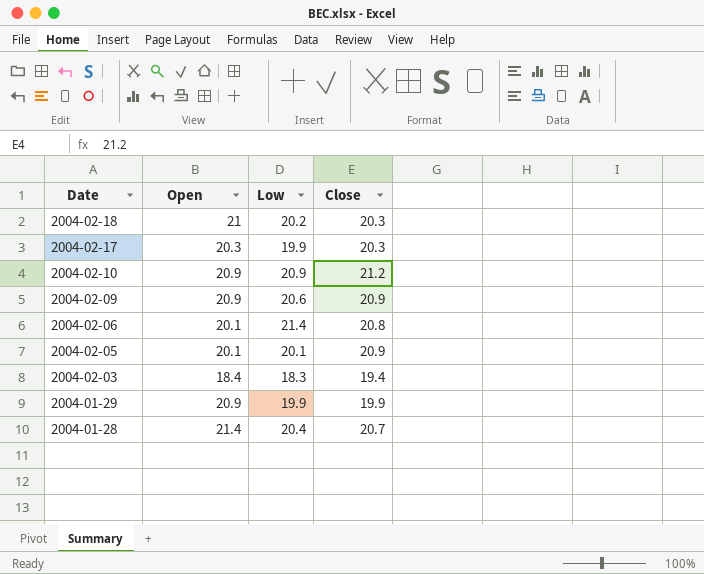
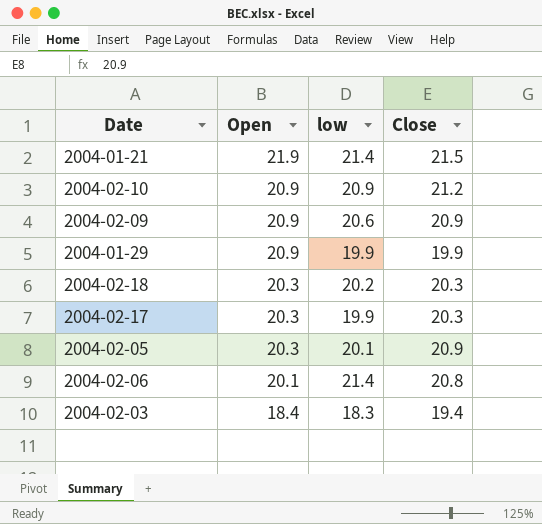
row order: Date descending -> Open descending
column name: Low -> low
row 2004-01-28: 21.4 | 20.4 | 20.7 -> none
row 2004-01-21: none -> 21.9 | 21.4 | 21.5
2004-02-18 | Open: 21 -> 20.3
2004-02-05 | Open: 20.1 -> 20.3

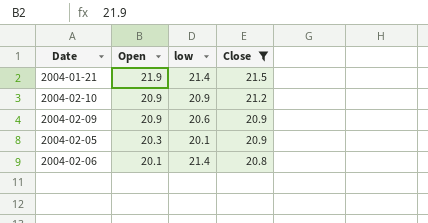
filter: none -> Close >= 20.8

